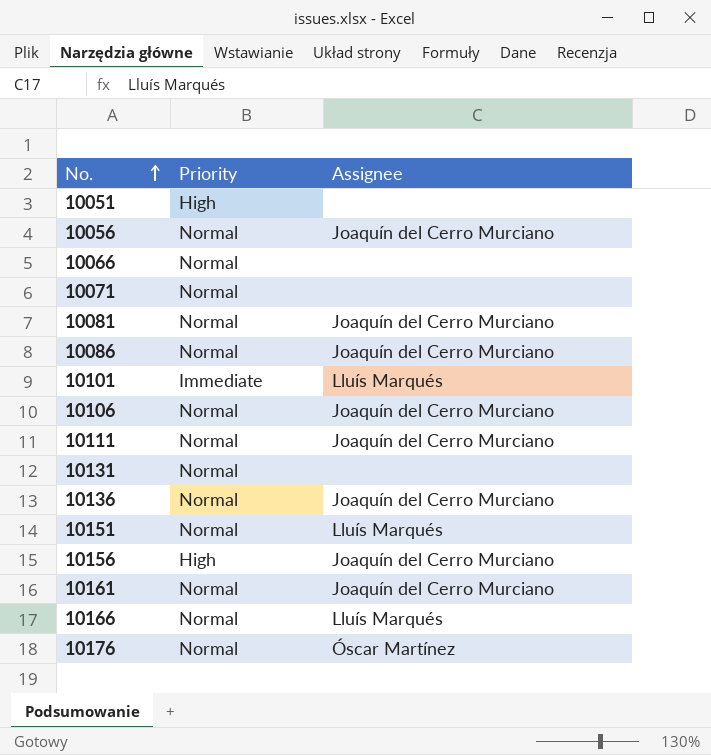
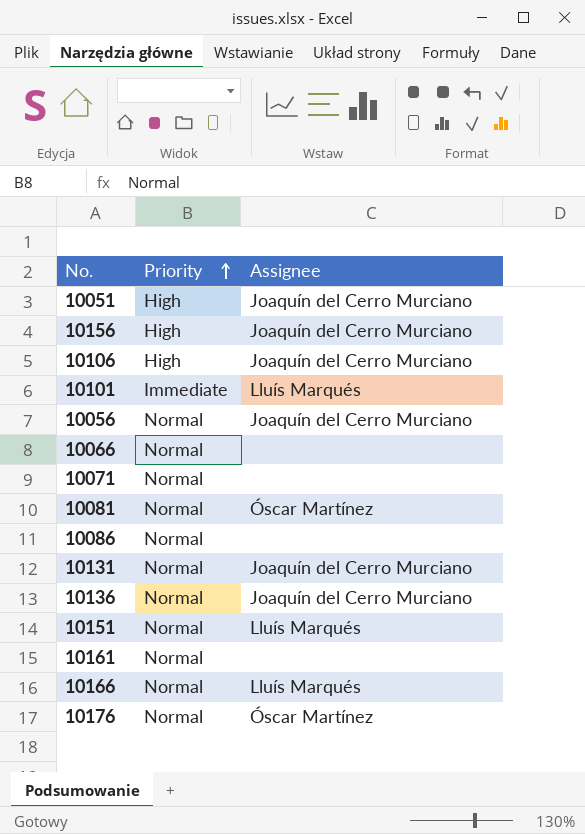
row order: No. ascending -> Priority ascending
row 10111: Normal | Joaquín del Cerro Murciano -> none
10051 | Assignee: none -> Joaquín del Cerro Murciano
10106 | Priority: Normal -> High
10081 | Assignee: Joaquín del Cerro Murciano -> Óscar Martínez
10086 | Assignee: Joaquín del Cerro Murciano -> none
10131 | Assignee: none -> Joaquín del Cerro Murciano
10161 | Assignee: Joaquín del Cerro Murciano -> none

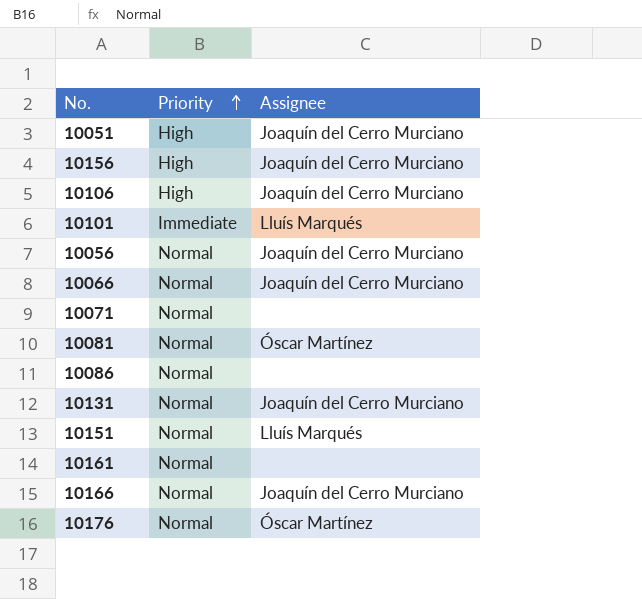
row 10136: Normal | Joaquín del Cerro Murciano -> none
10066 | Assignee: none -> Joaquín del Cerro Murciano
10166 | Assignee: Lluís Marqués -> Joaquín del Cerro Murciano

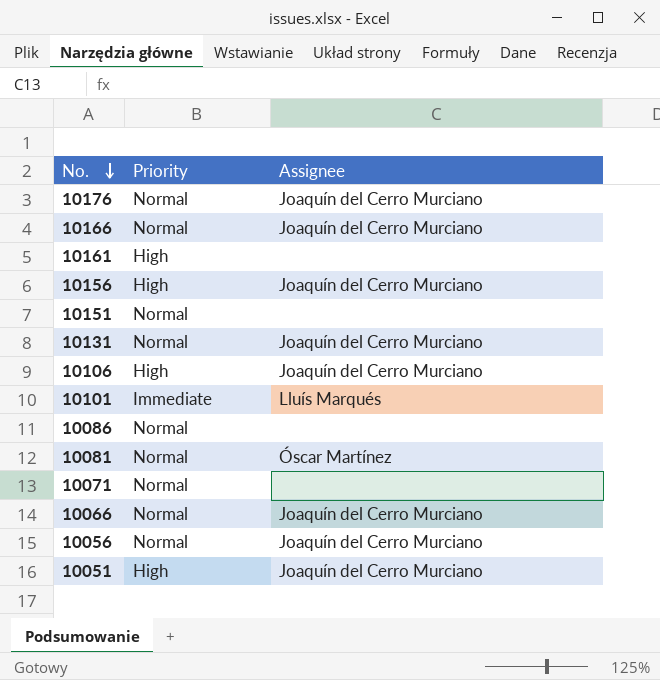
row order: Priority ascending -> No. descending
10176 | Assignee: Óscar Martínez -> Joaquín del Cerro Murciano
10161 | Priority: Normal -> High
10151 | Assignee: Lluís Marqués -> none

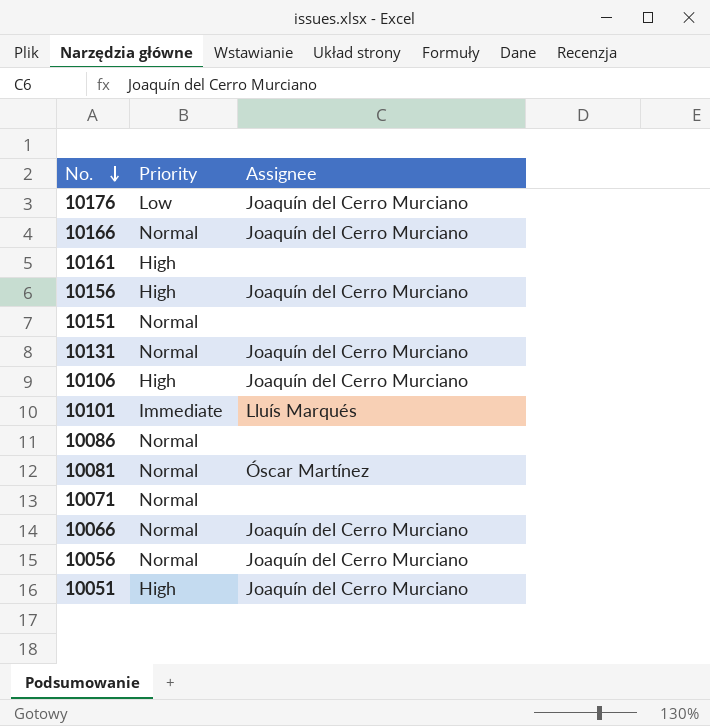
10176 | Priority: Normal -> Low

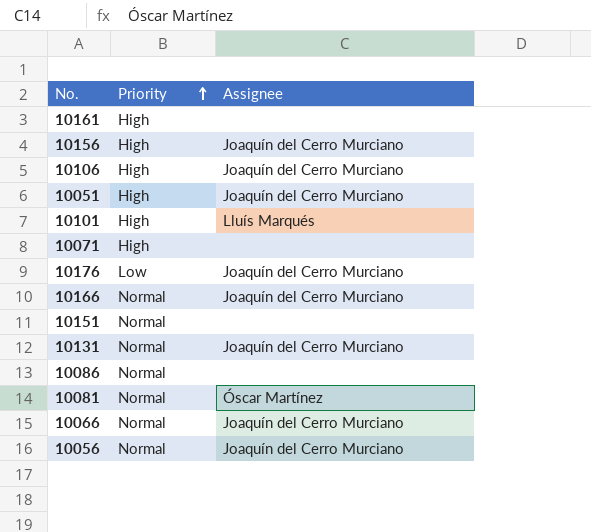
row order: No. descending -> Priority ascending
10101 | Priority: Immediate -> High
10071 | Priority: Normal -> High

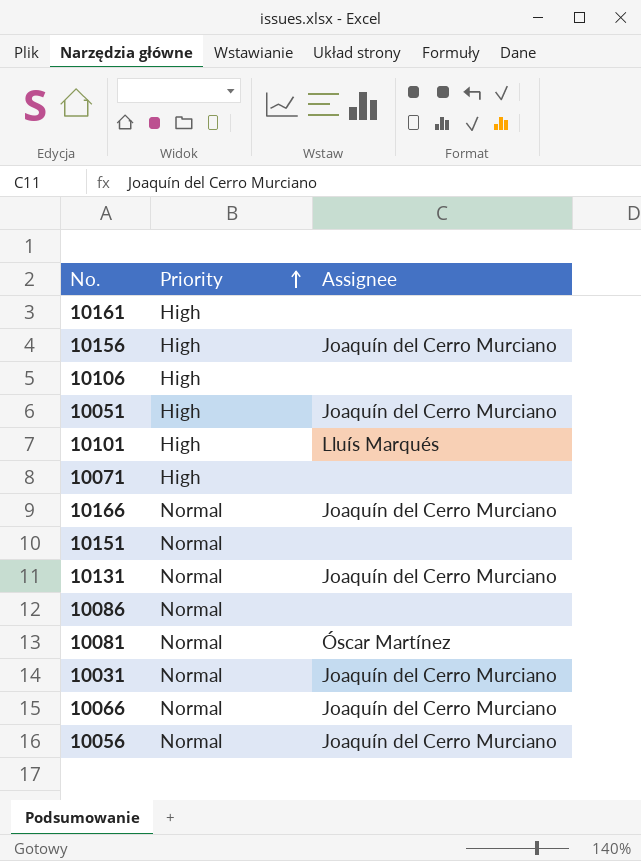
row 10176: Low | Joaquín del Cerro Murciano -> none
10106 | Assignee: Joaquín del Cerro Murciano -> none
row 10031: none -> Normal | Joaquín del Cerro Murciano

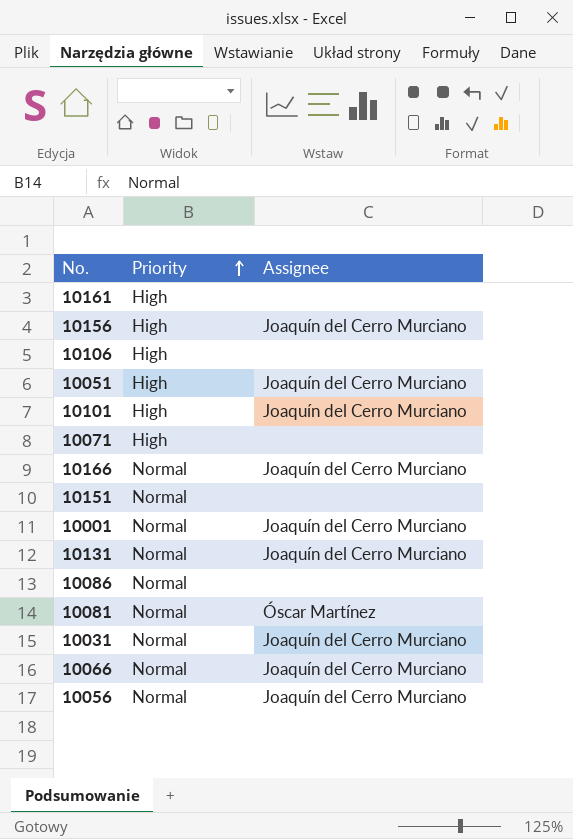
10101 | Assignee: Lluís Marqués -> Joaquín del Cerro Murciano
row 10001: none -> Normal | Joaquín del Cerro Murciano

